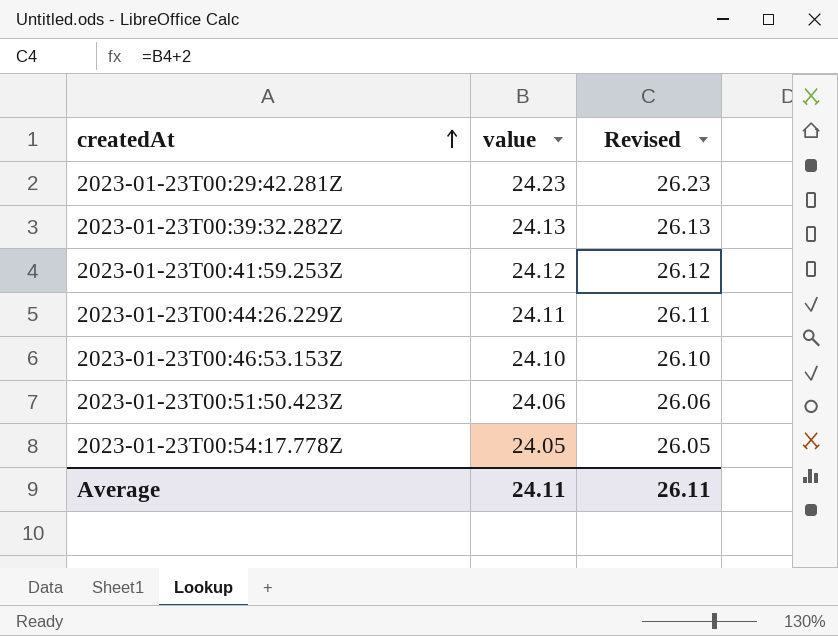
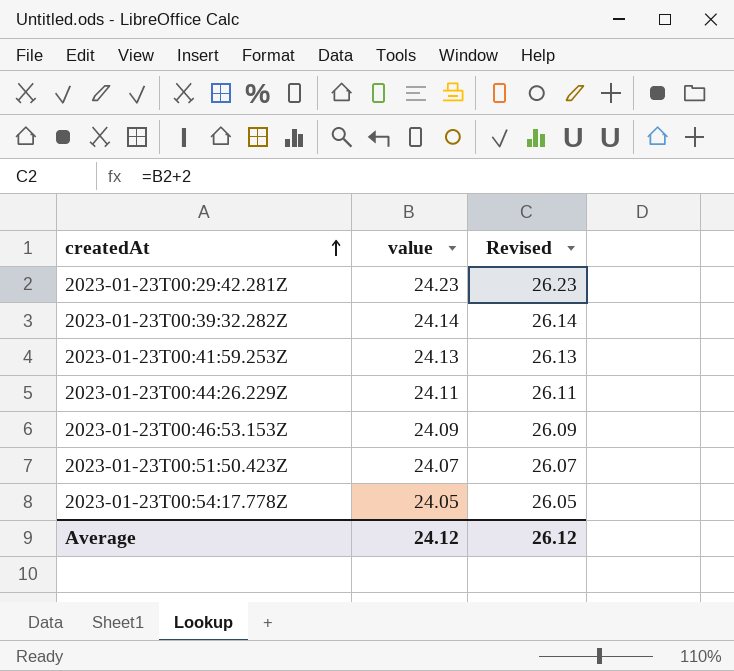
2023-01-23T00:39:32.282Z | value: 24.13 -> 24.14
2023-01-23T00:39:32.282Z | Revised: 26.13 -> 26.14
2023-01-23T00:41:59.253Z | value: 24.12 -> 24.13
2023-01-23T00:41:59.253Z | Revised: 26.12 -> 26.13
2023-01-23T00:46:53.153Z | value: 24.10 -> 24.09
2023-01-23T00:46:53.153Z | Revised: 26.10 -> 26.09
2023-01-23T00:51:50.423Z | value: 24.06 -> 24.07
2023-01-23T00:51:50.423Z | Revised: 26.06 -> 26.07
Average | value: 24.11 -> 24.12
Average | Revised: 26.11 -> 26.12

